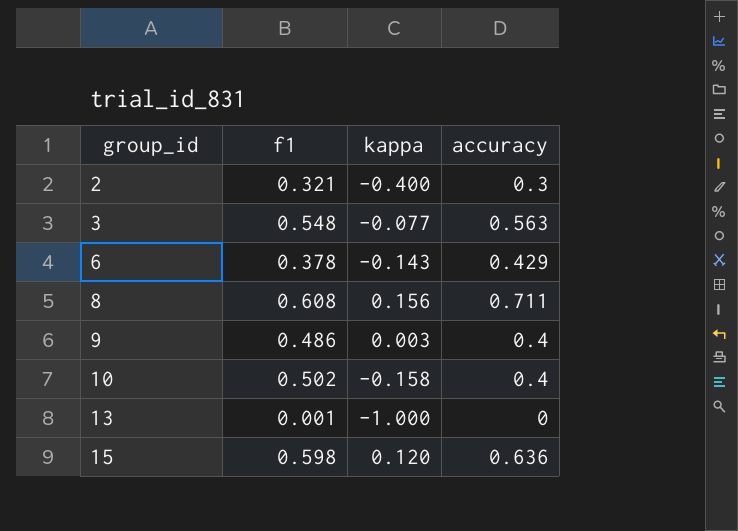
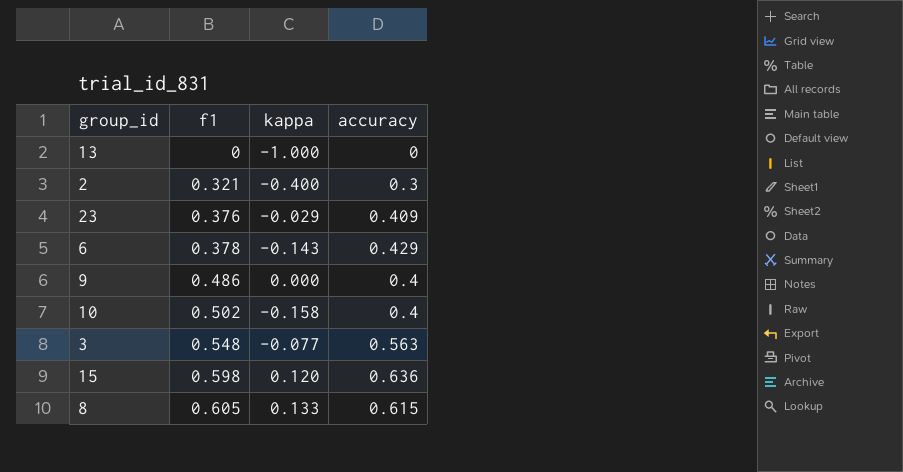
row order: group_id ascending -> f1 ascending
13 | f1: 0.001 -> 0
row 23: none -> 0.376 | -0.029 | 0.409
9 | kappa: 0.003 -> 0.000
8 | f1: 0.608 -> 0.605
8 | kappa: 0.156 -> 0.133
8 | accuracy: 0.711 -> 0.615

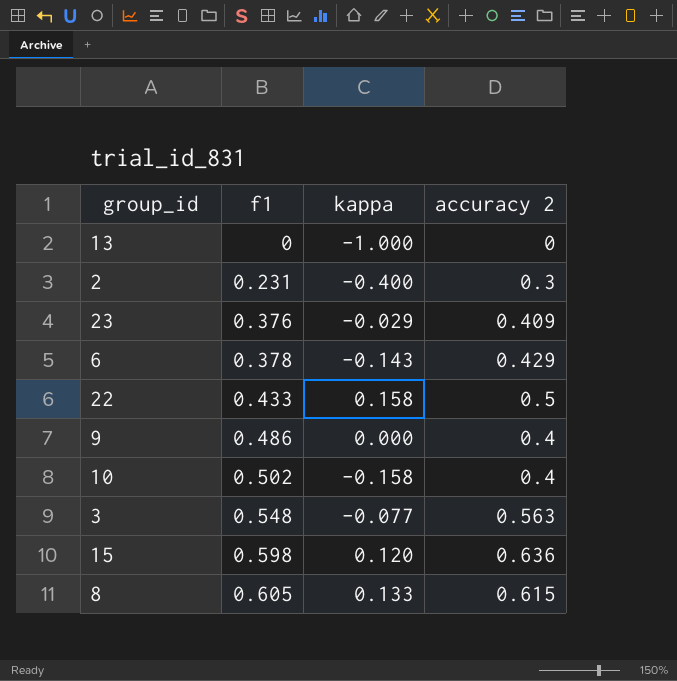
column name: accuracy -> accuracy 2
2 | f1: 0.321 -> 0.231
row 22: none -> 0.433 | 0.158 | 0.5

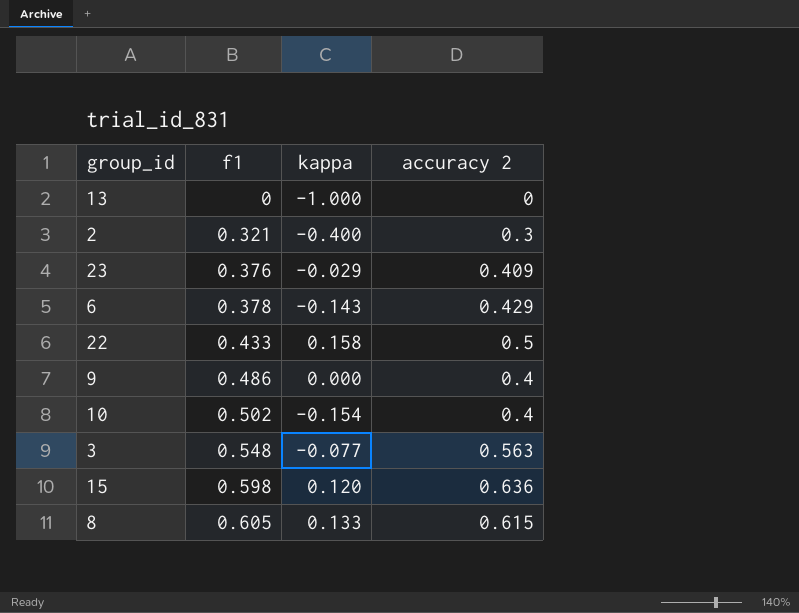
2 | f1: 0.231 -> 0.321
10 | kappa: -0.158 -> -0.154

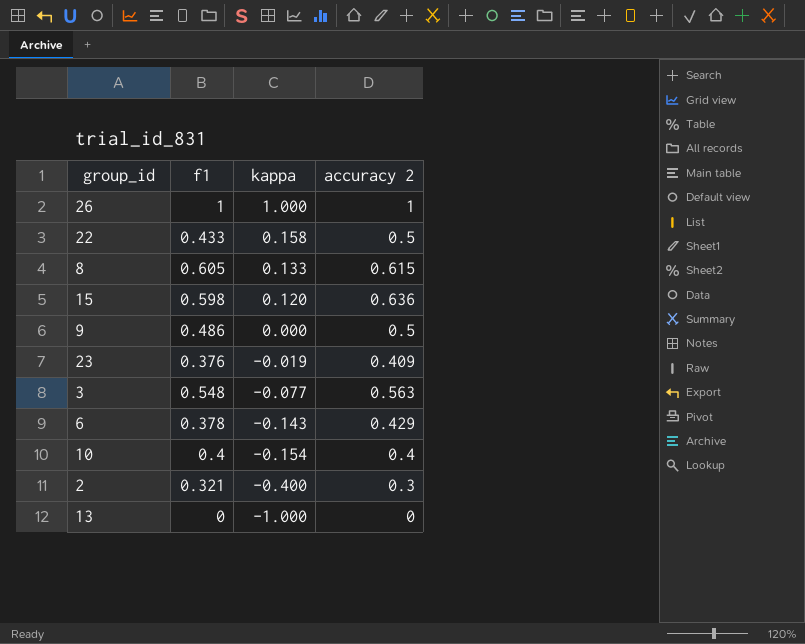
row order: f1 ascending -> kappa descending
row 26: none -> 1 | 1.000 | 1
9 | accuracy 2: 0.4 -> 0.5
23 | kappa: -0.029 -> -0.019
10 | f1: 0.502 -> 0.4

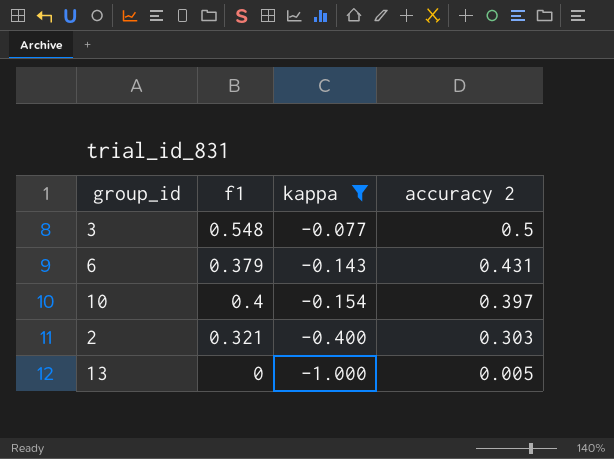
filter: none -> kappa <= -0.077
3 | accuracy 2: 0.563 -> 0.5
6 | f1: 0.378 -> 0.379
6 | accuracy 2: 0.429 -> 0.431
10 | accuracy 2: 0.4 -> 0.397
2 | accuracy 2: 0.3 -> 0.303
13 | accuracy 2: 0 -> 0.005

